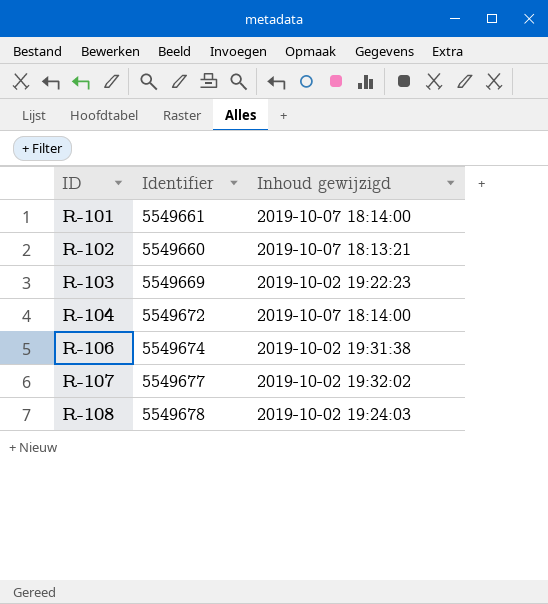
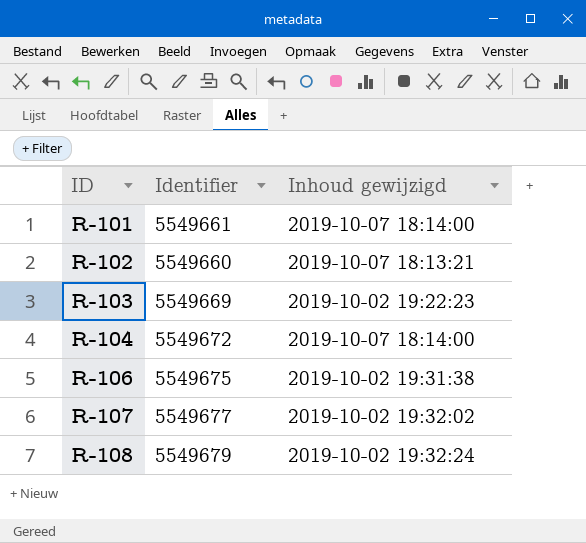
R-106 | Identifier: 5549674 -> 5549675
R-108 | Identifier: 5549678 -> 5549679
R-108 | Inhoud gewijzigd: 2019-10-02 19:24:03 -> 2019-10-02 19:32:24

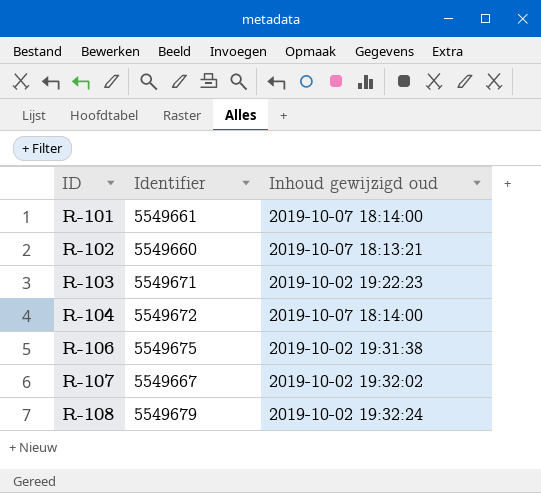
column name: Inhoud gewijzigd -> Inhoud gewijzigd oud
R-103 | Identifier: 5549669 -> 5549671
R-107 | Identifier: 5549677 -> 5549667

